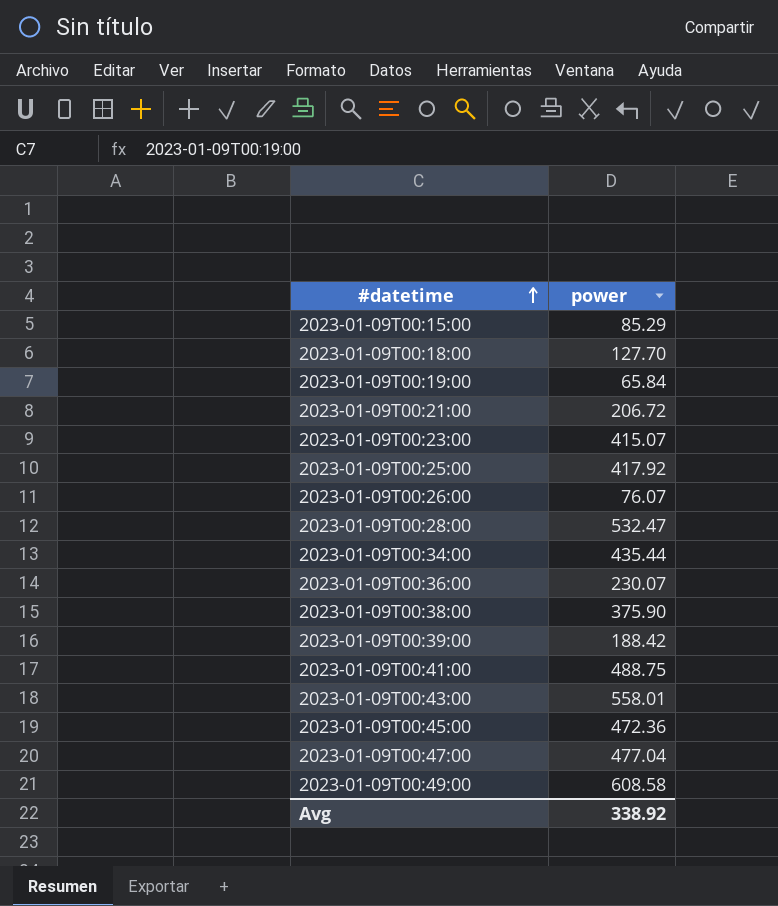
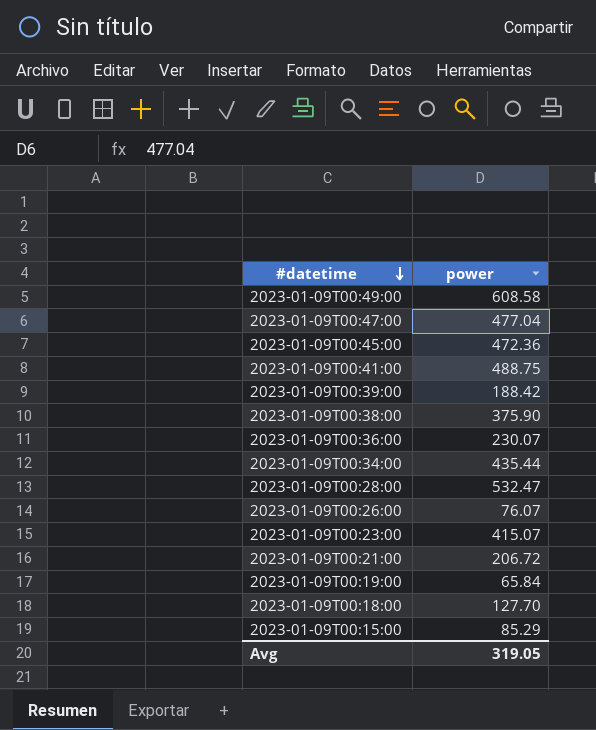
row order: #datetime ascending -> #datetime descending
row 2023-01-09T00:25:00: 417.92 -> none
row 2023-01-09T00:43:00: 558.01 -> none
Avg | power: 338.92 -> 319.05

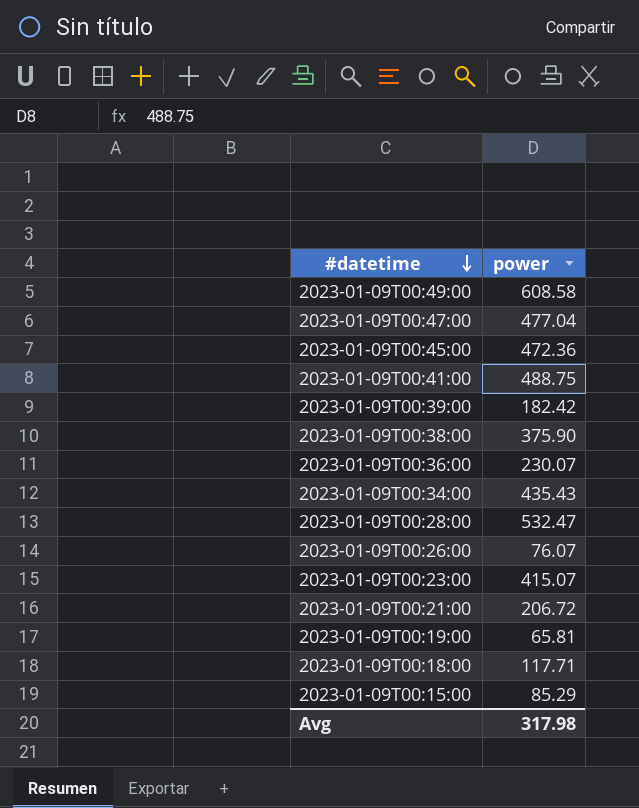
2023-01-09T00:39:00 | power: 188.42 -> 182.42
2023-01-09T00:34:00 | power: 435.44 -> 435.43
2023-01-09T00:19:00 | power: 65.84 -> 65.81
2023-01-09T00:18:00 | power: 127.70 -> 117.71
Avg | power: 319.05 -> 317.98

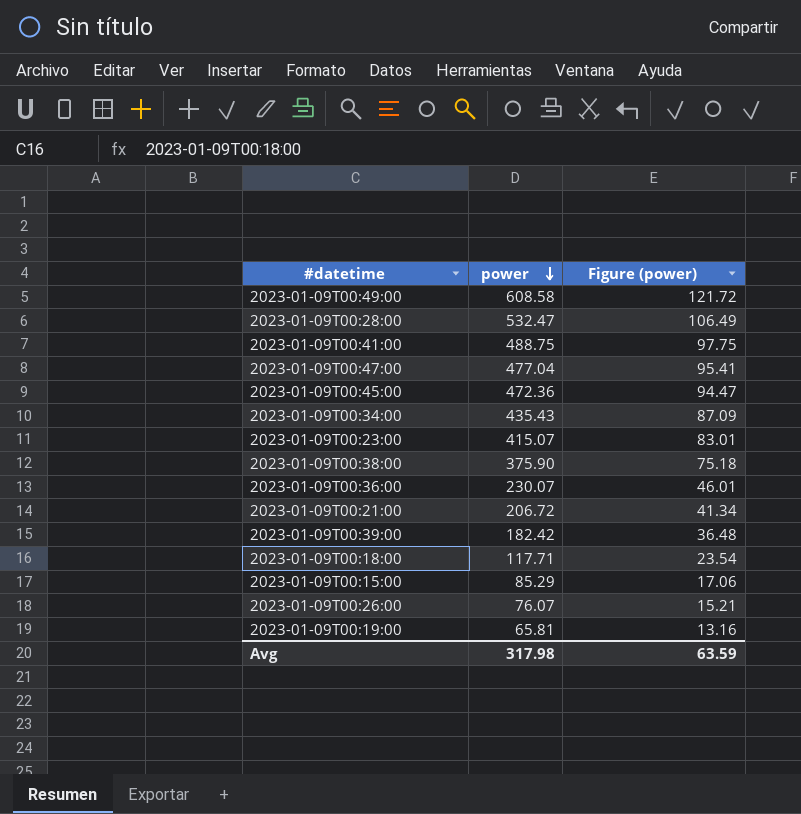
row order: #datetime descending -> power descending
column Figure (power) | formula: none -> [power] * 0.2

